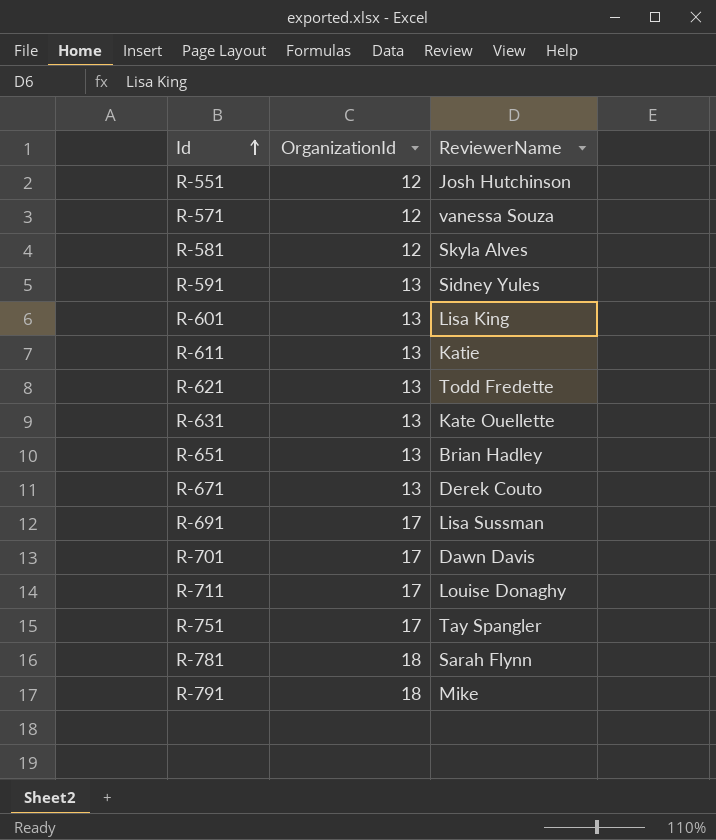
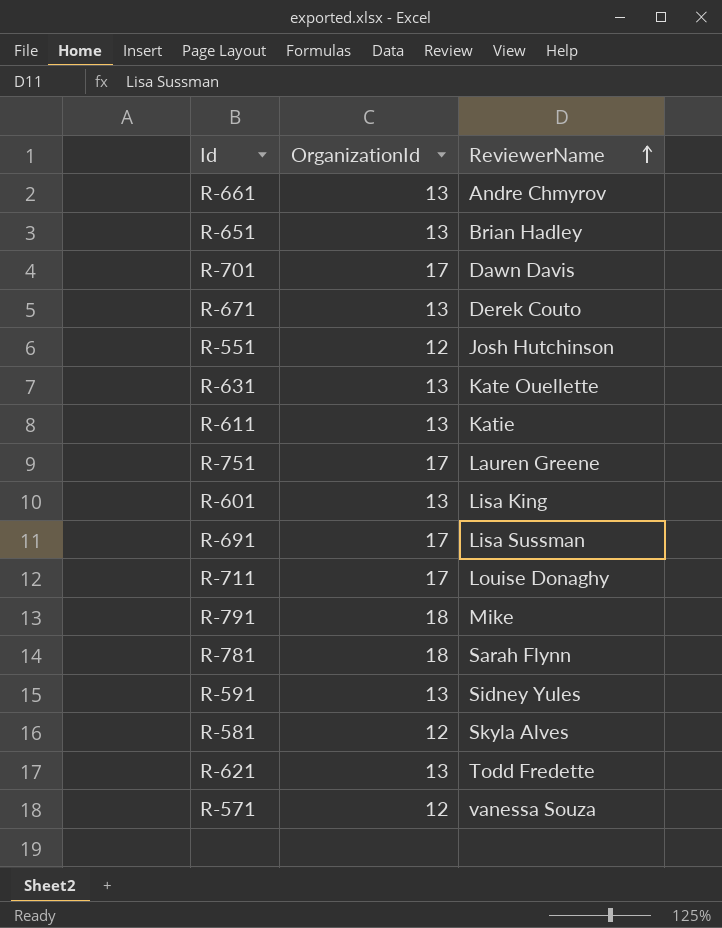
row order: Id ascending -> ReviewerName ascending
row R-661: none -> 13 | Andre Chmyrov
R-751 | ReviewerName: Tay Spangler -> Lauren Greene

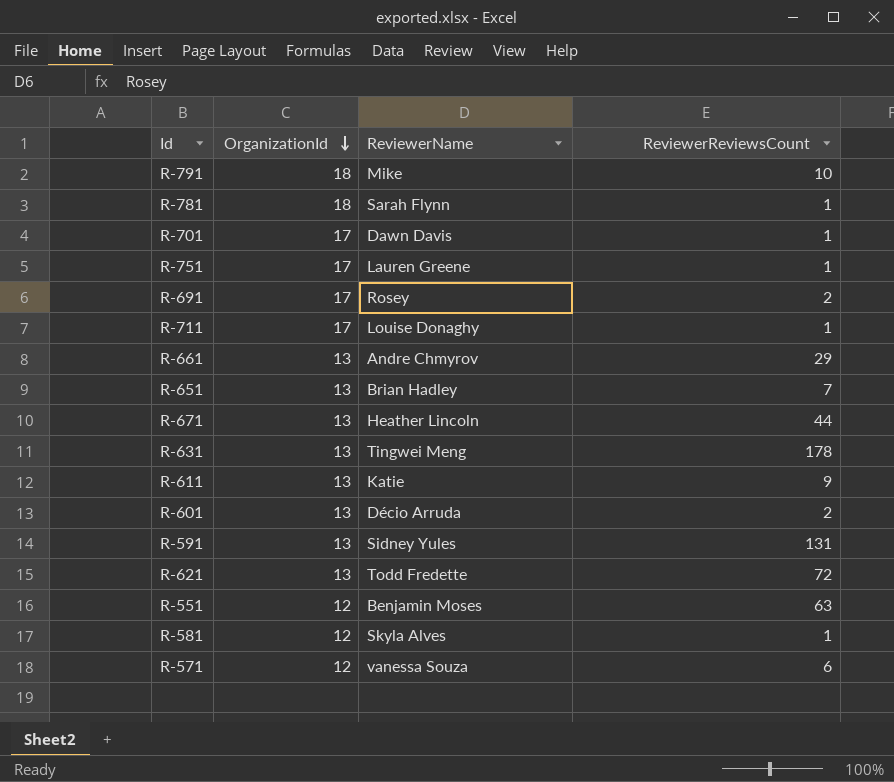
row order: ReviewerName ascending -> OrganizationId descending
column ReviewerReviewsCount | position: none -> 4
R-691 | ReviewerName: Lisa Sussman -> Rosey
R-671 | ReviewerName: Derek Couto -> Heather Lincoln
R-631 | ReviewerName: Kate Ouellette -> Tingwei Meng
R-601 | ReviewerName: Lisa King -> Décio Arruda
R-551 | ReviewerName: Josh Hutchinson -> Benjamin Moses

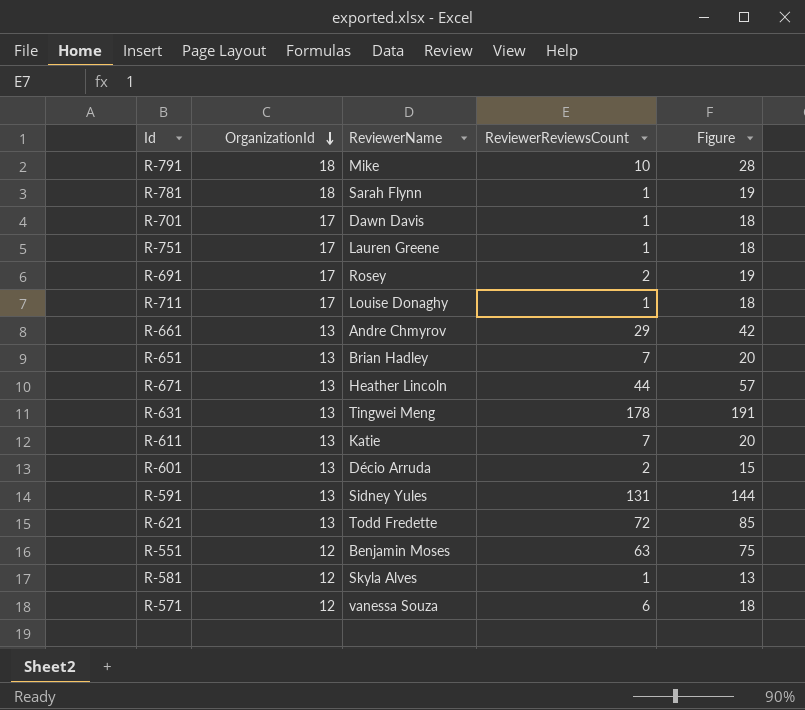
column Figure | formula: none -> [OrganizationId] + [ReviewerReviewsCount]
R-611 | ReviewerReviewsCount: 9 -> 7

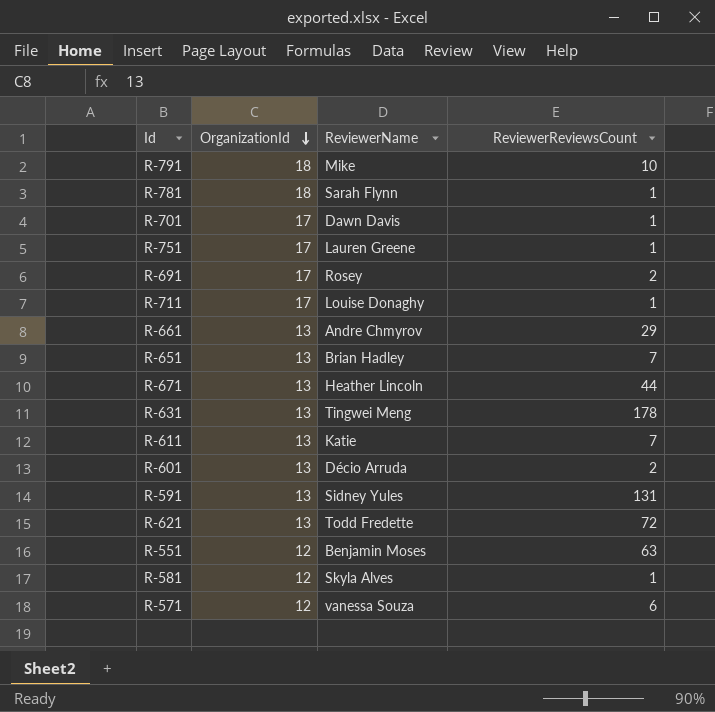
column Figure | formula: [OrganizationId] + [ReviewerReviewsCount] -> none

